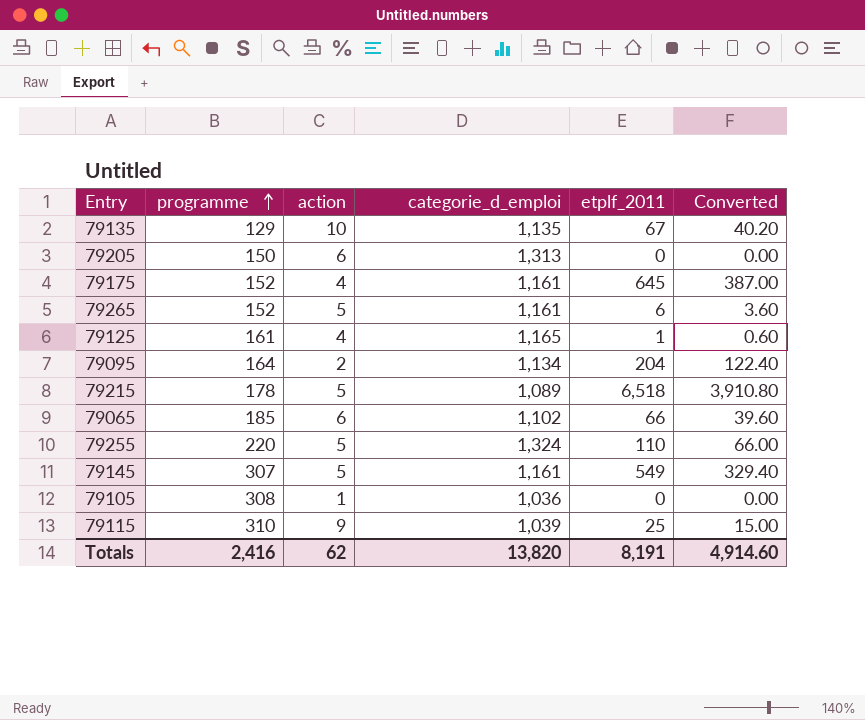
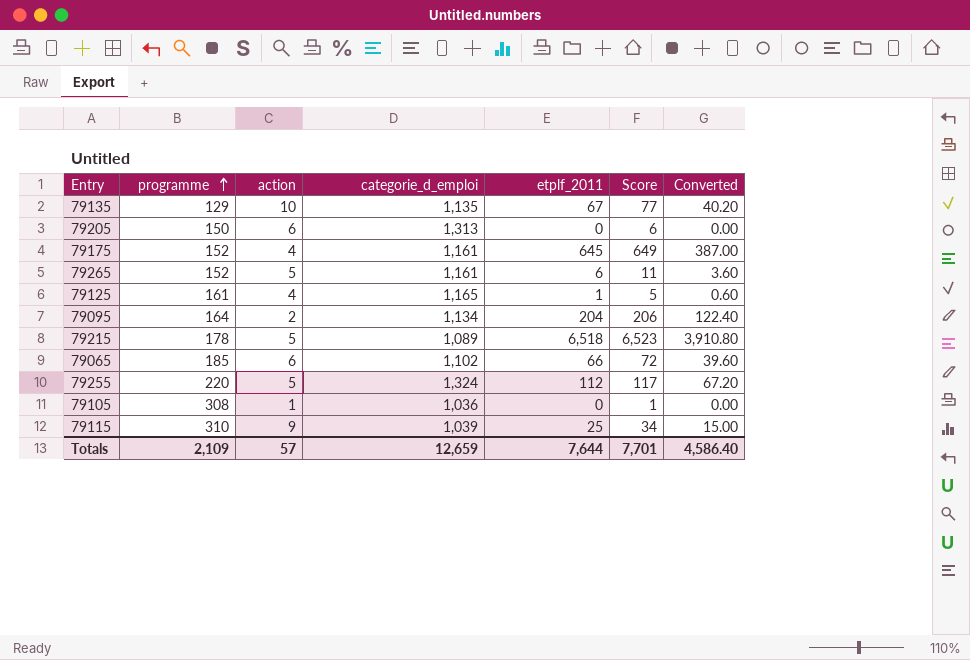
column Score | formula: none -> [action] + [etplf_2011]
row 79145: 307 | 5 | 1,161 | 549 | 329.40 -> none
79255 | etplf_2011: 110 -> 112
79255 | Converted: 66.00 -> 67.20
Totals | programme: 2,416 -> 2,109
Totals | action: 62 -> 57
Totals | categorie_d_emploi: 13,820 -> 12,659
Totals | etplf_2011: 8,191 -> 7,644
Totals | Converted: 4,914.60 -> 4,586.40

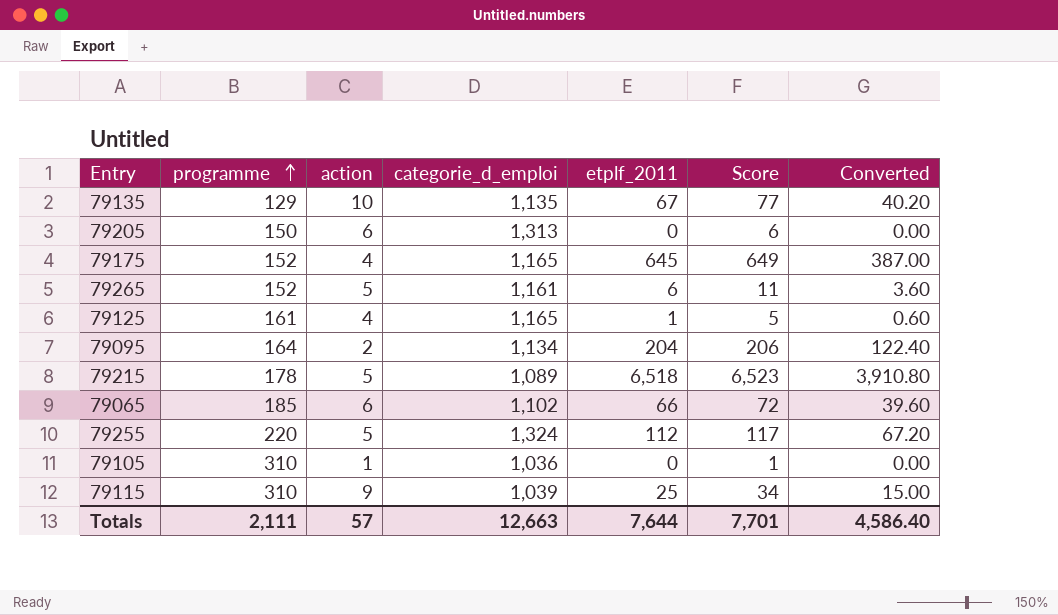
79175 | categorie_d_emploi: 1,161 -> 1,165
79105 | programme: 308 -> 310
Totals | programme: 2,109 -> 2,111
Totals | categorie_d_emploi: 12,659 -> 12,663

